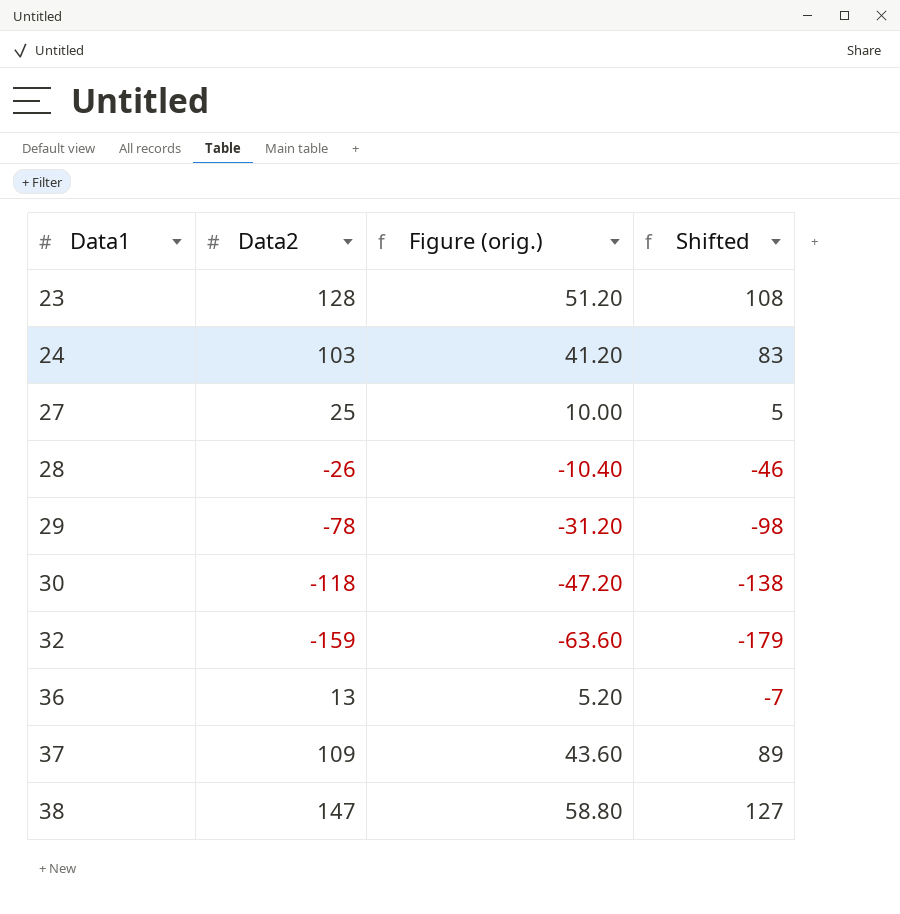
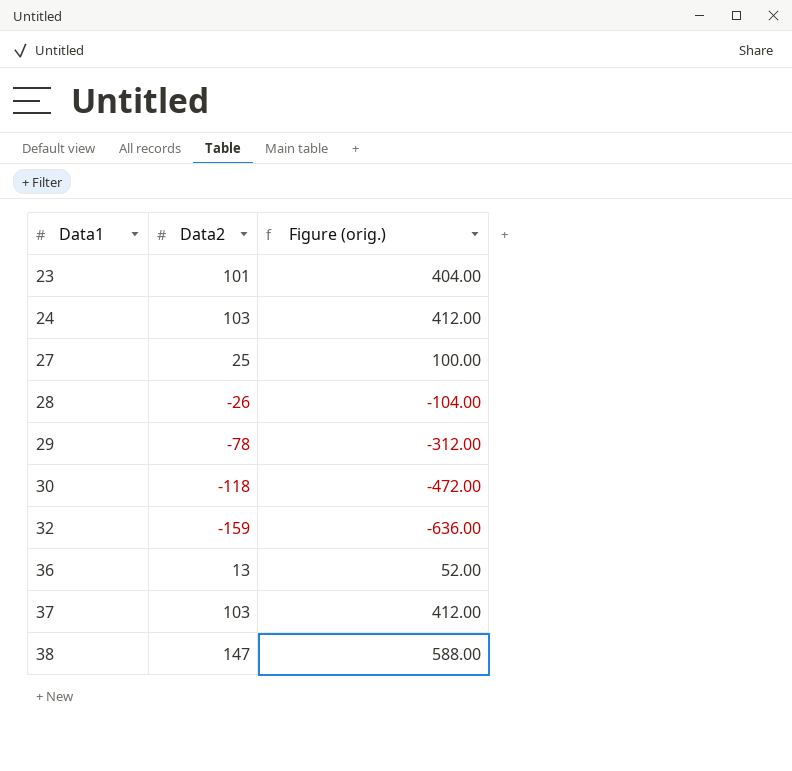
column Shifted | formula: [Data2] - 20 -> none
column Figure (orig.) | formula: [Data2] * 0.4 -> [Data2] * 4
23 | Data2: 128 -> 101
37 | Data2: 109 -> 103

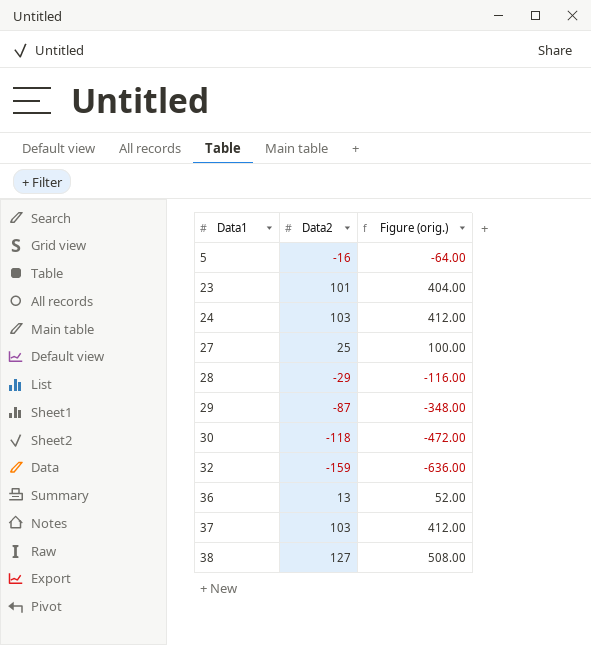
row 5: none -> -16 | -64.00
28 | Data2: -26 -> -29
28 | Figure (orig.): -104.00 -> -116.00
29 | Data2: -78 -> -87
29 | Figure (orig.): -312.00 -> -348.00
38 | Data2: 147 -> 127
38 | Figure (orig.): 588.00 -> 508.00

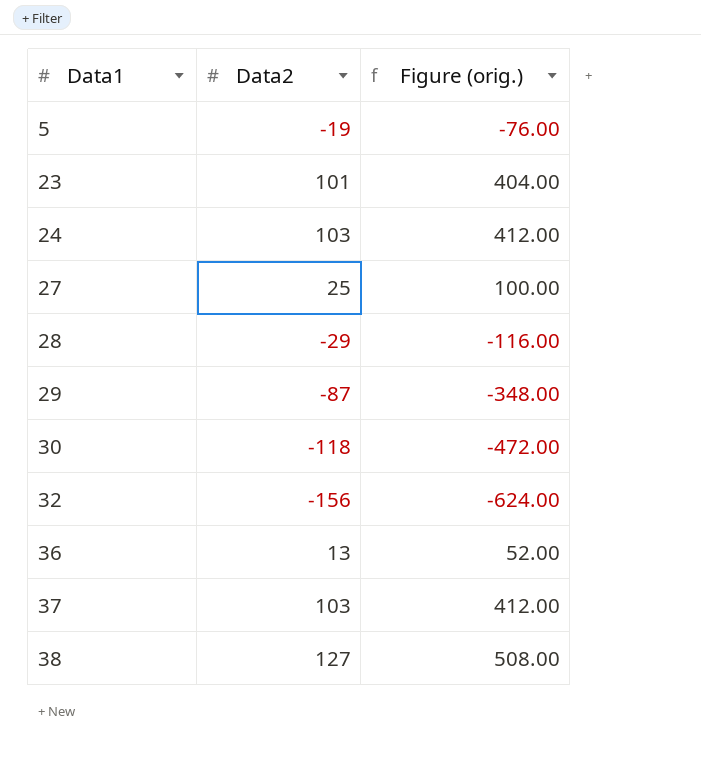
5 | Data2: -16 -> -19
5 | Figure (orig.): -64.00 -> -76.00
32 | Data2: -159 -> -156
32 | Figure (orig.): -636.00 -> -624.00

